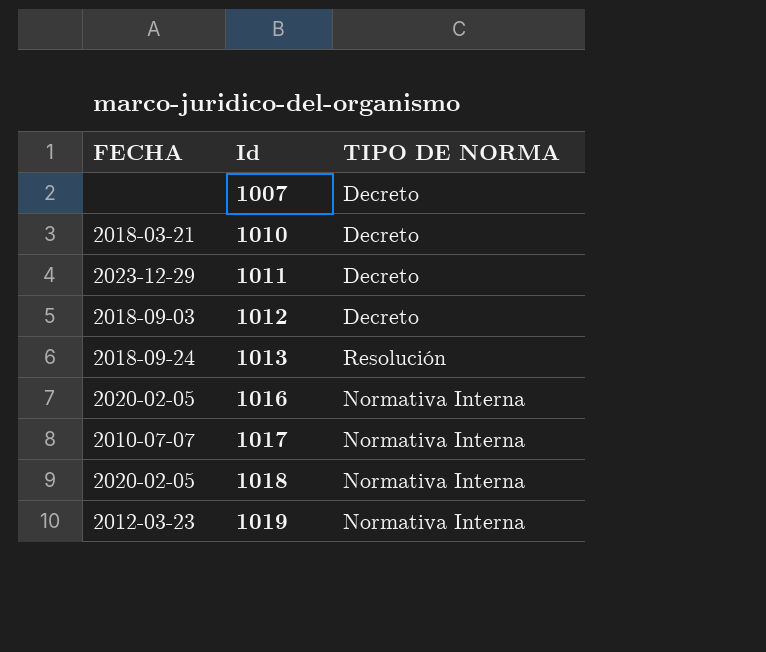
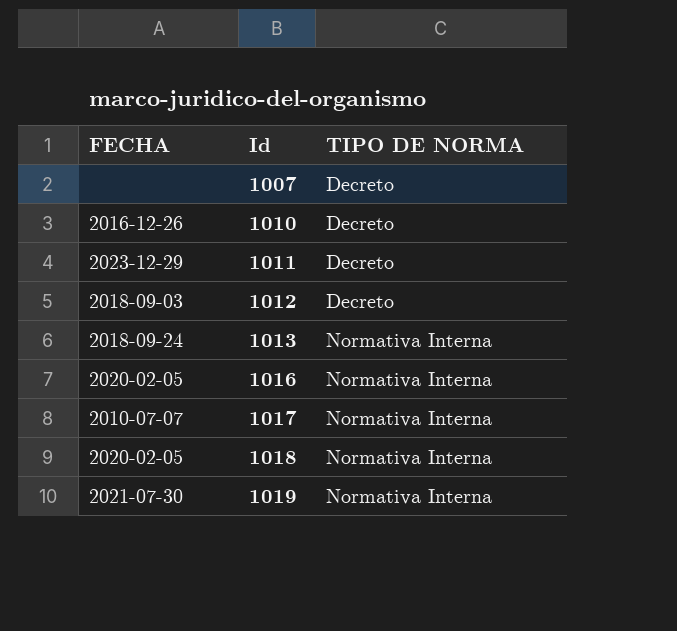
1010 | FECHA: 2018-03-21 -> 2016-12-26
1013 | TIPO DE NORMA: Resolución -> Normativa Interna
1019 | FECHA: 2012-03-23 -> 2021-07-30

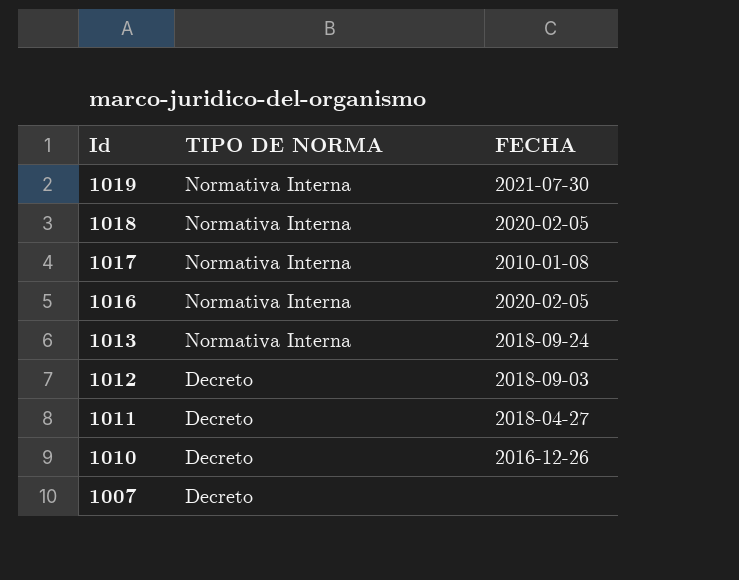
row order: Id ascending -> Id descending
column FECHA | position: 1 -> 3
1017 | FECHA: 2010-07-07 -> 2010-01-08
1011 | FECHA: 2023-12-29 -> 2018-04-27

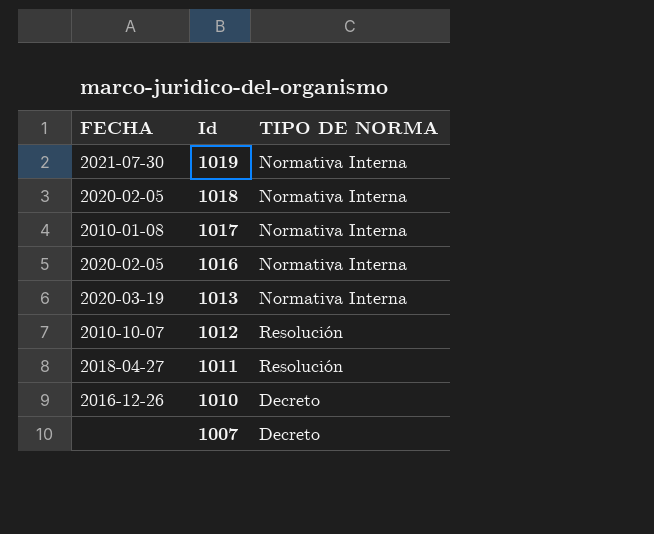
column FECHA | position: 3 -> 1
1013 | FECHA: 2018-09-24 -> 2020-03-19
1012 | FECHA: 2018-09-03 -> 2010-10-07
1012 | TIPO DE NORMA: Decreto -> Resolución
1011 | TIPO DE NORMA: Decreto -> Resolución

